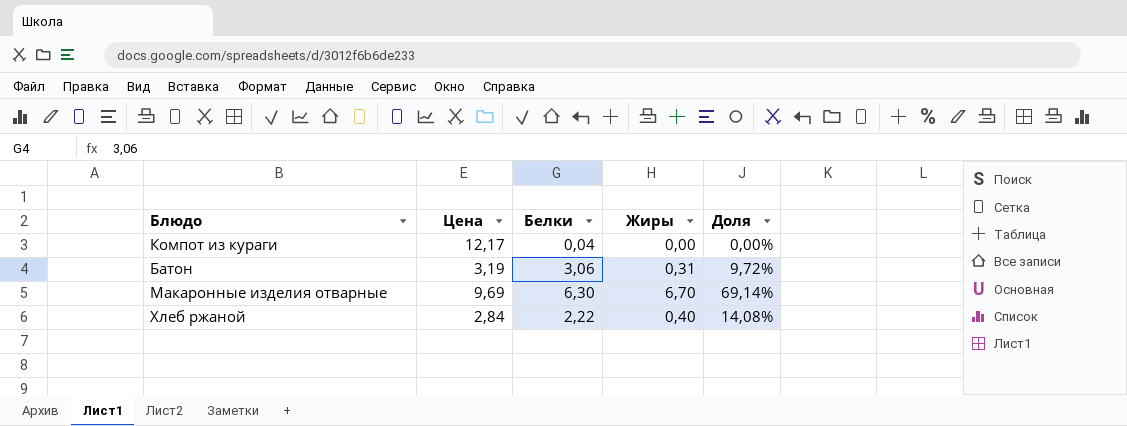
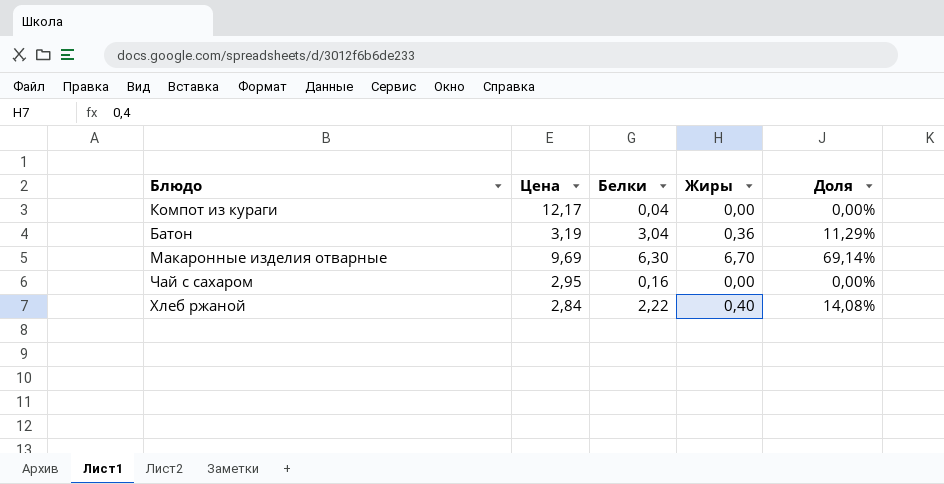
Батон | Белки: 3,06 -> 3,04
Батон | Жиры: 0,31 -> 0,36
Батон | Доля: 9,72% -> 11,29%
row Чай с сахаром: none -> 2,95 | 0,16 | 0,00 | 0,00%

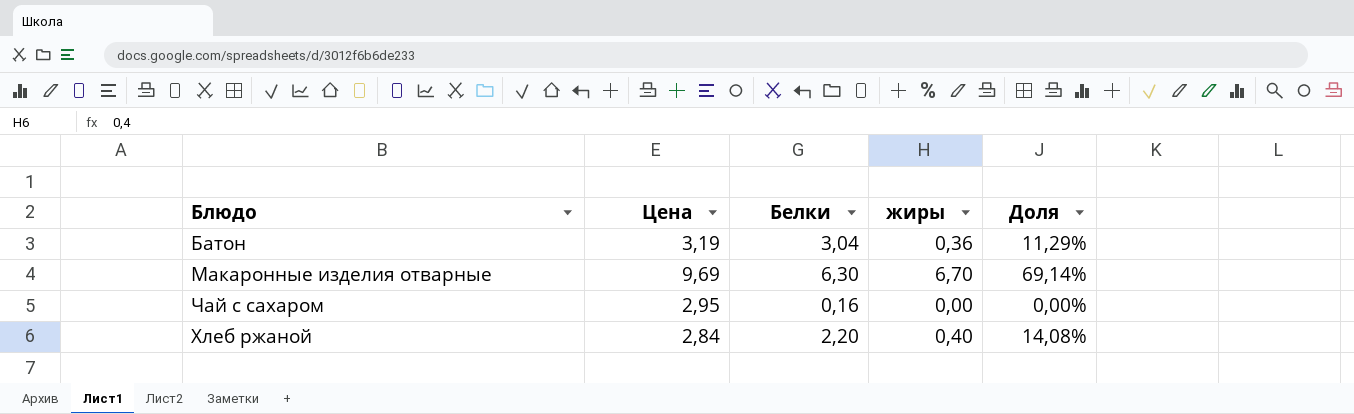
column name: Жиры -> жиры
row Компот из кураги: 12,17 | 0,04 | 0,00 | 0,00% -> none
Хлеб ржаной | Белки: 2,22 -> 2,20

